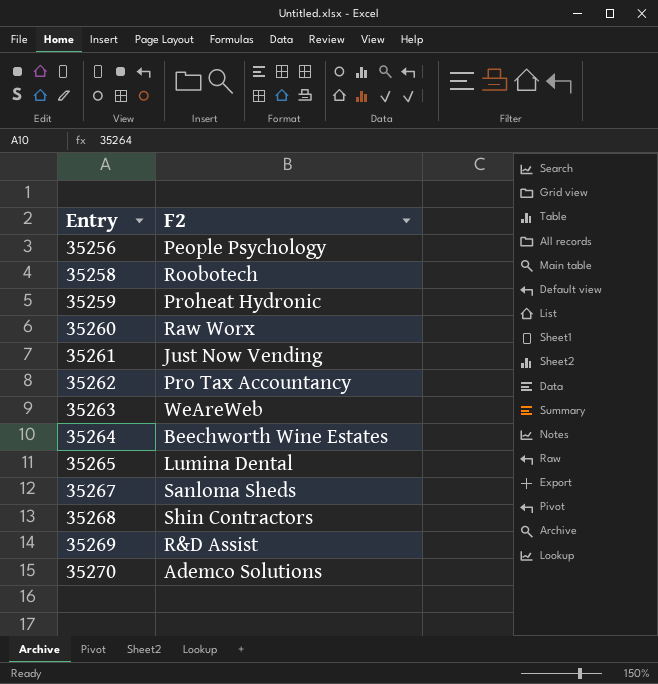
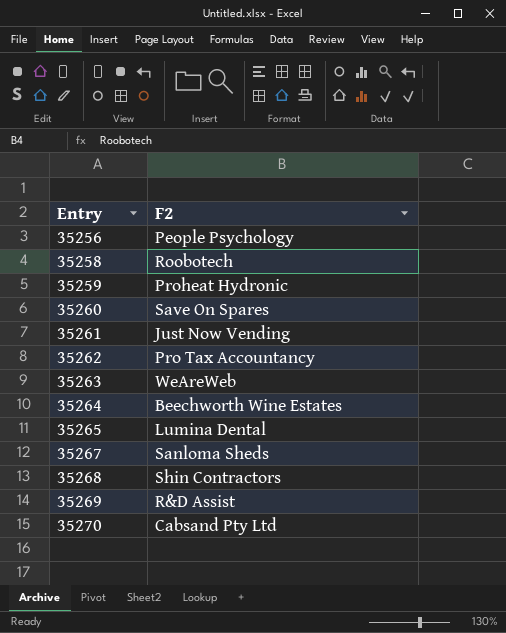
35260 | F2: Raw Worx -> Save On Spares
35270 | F2: Ademco Solutions -> Cabsand Pty Ltd

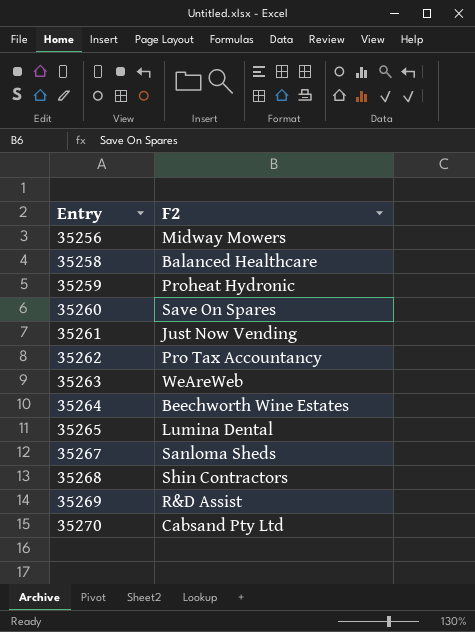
35256 | F2: People Psychology -> Midway Mowers
35258 | F2: Roobotech -> Balanced Healthcare

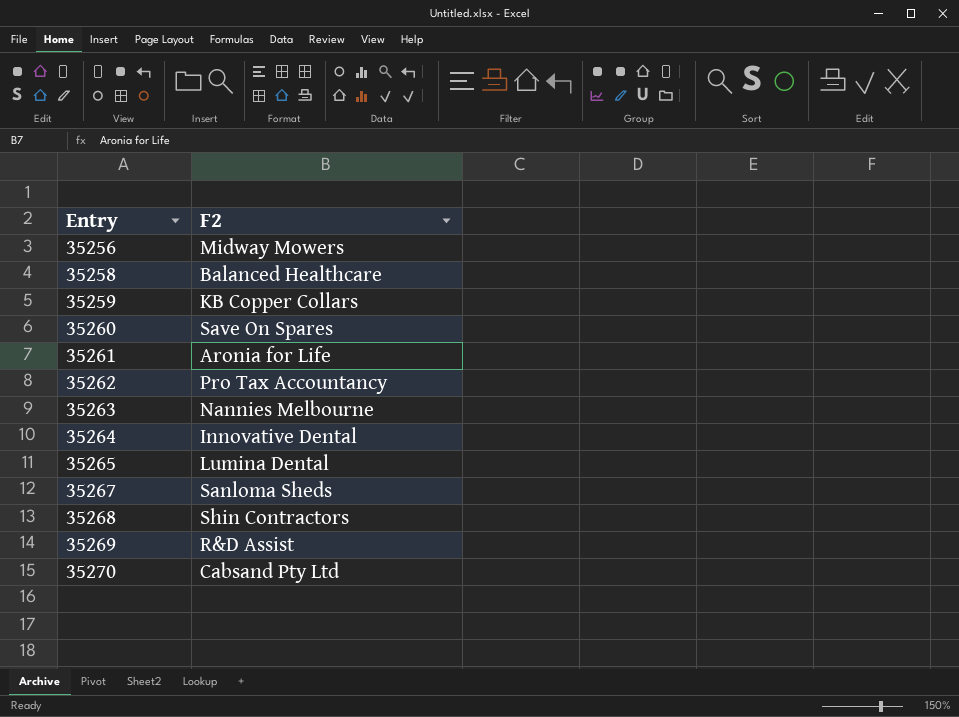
35259 | F2: Proheat Hydronic -> KB Copper Collars
35261 | F2: Just Now Vending -> Aronia for Life
35263 | F2: WeAreWeb -> Nannies Melbourne
35264 | F2: Beechworth Wine Estates -> Innovative Dental

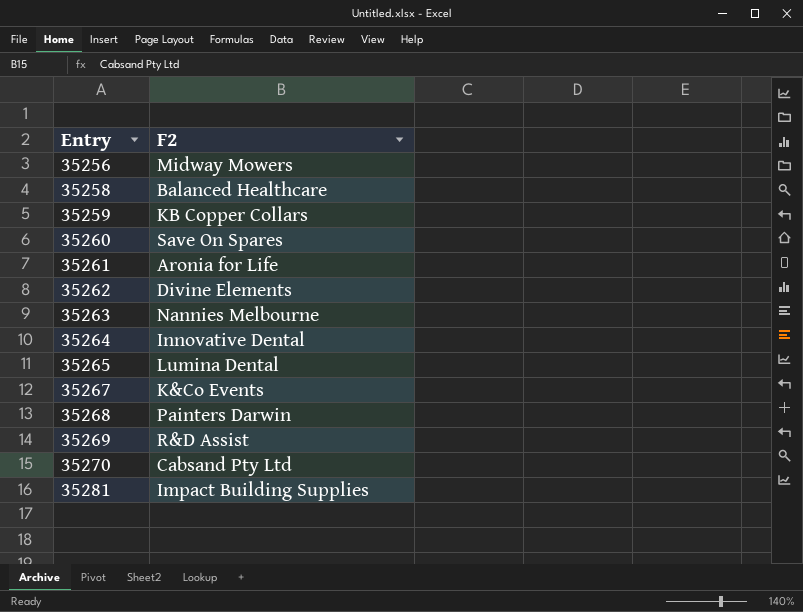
35262 | F2: Pro Tax Accountancy -> Divine Elements
35267 | F2: Sanloma Sheds -> K&Co Events
35268 | F2: Shin Contractors -> Painters Darwin
row 35281: none -> Impact Building Supplies

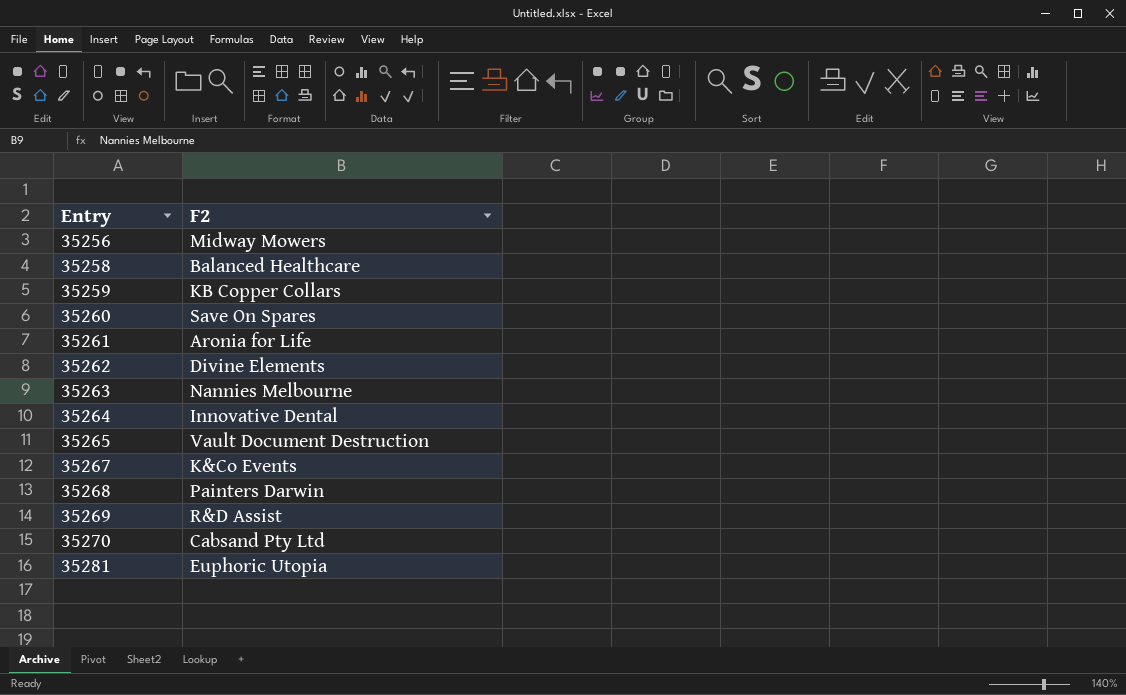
35265 | F2: Lumina Dental -> Vault Document Destruction
35281 | F2: Impact Building Supplies -> Euphoric Utopia

